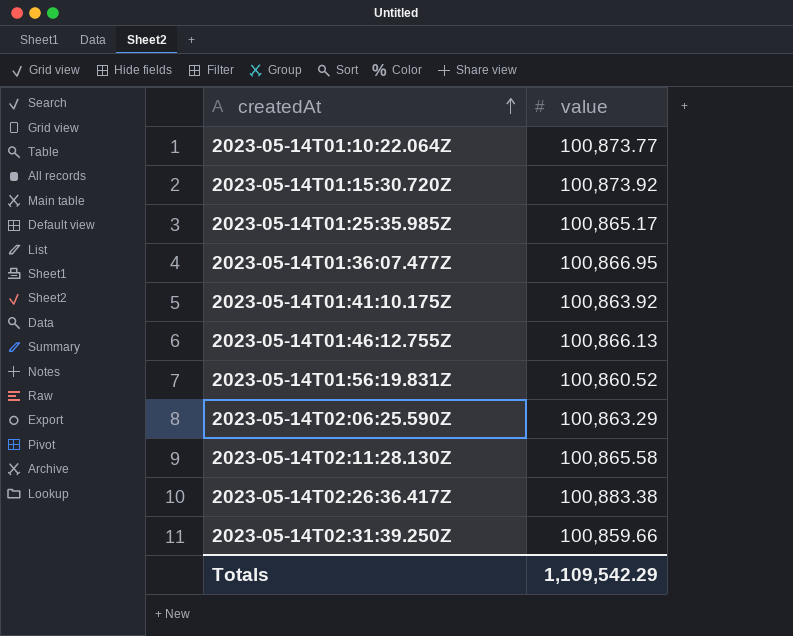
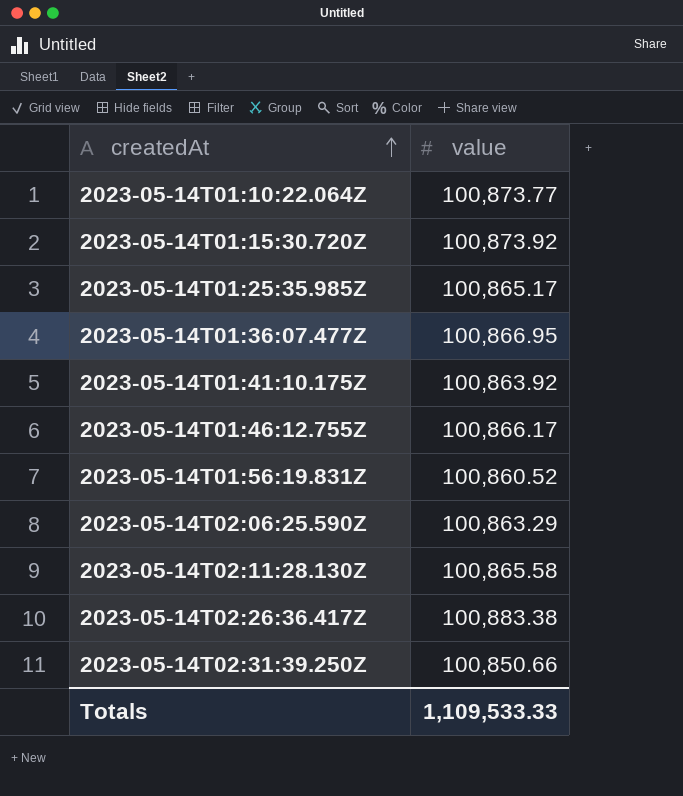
2023-05-14T01:46:12.755Z | value: 100,866.13 -> 100,866.17
2023-05-14T02:31:39.250Z | value: 100,859.66 -> 100,850.66
Totals | value: 1,109,542.29 -> 1,109,533.33

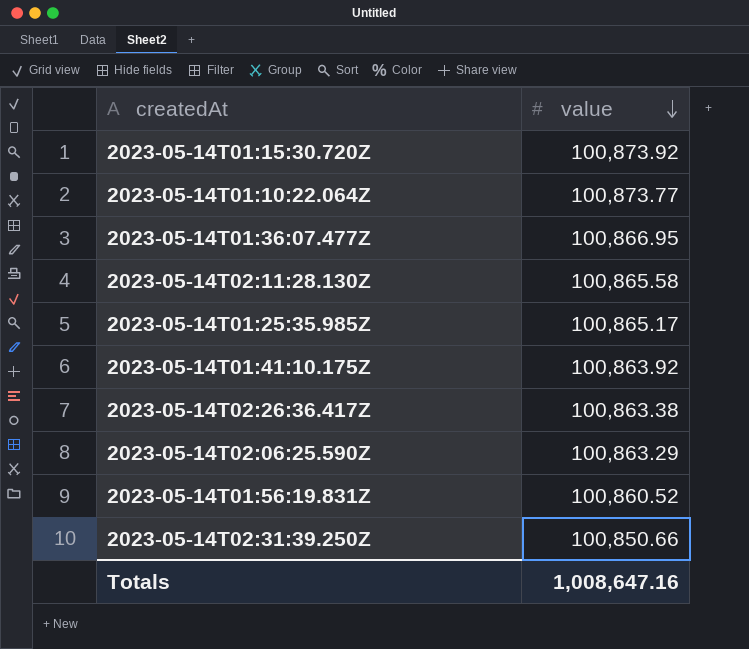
row order: createdAt ascending -> value descending
row 2023-05-14T01:46:12.755Z: 100,866.17 -> none
2023-05-14T02:26:36.417Z | value: 100,883.38 -> 100,863.38
Totals | value: 1,109,533.33 -> 1,008,647.16

